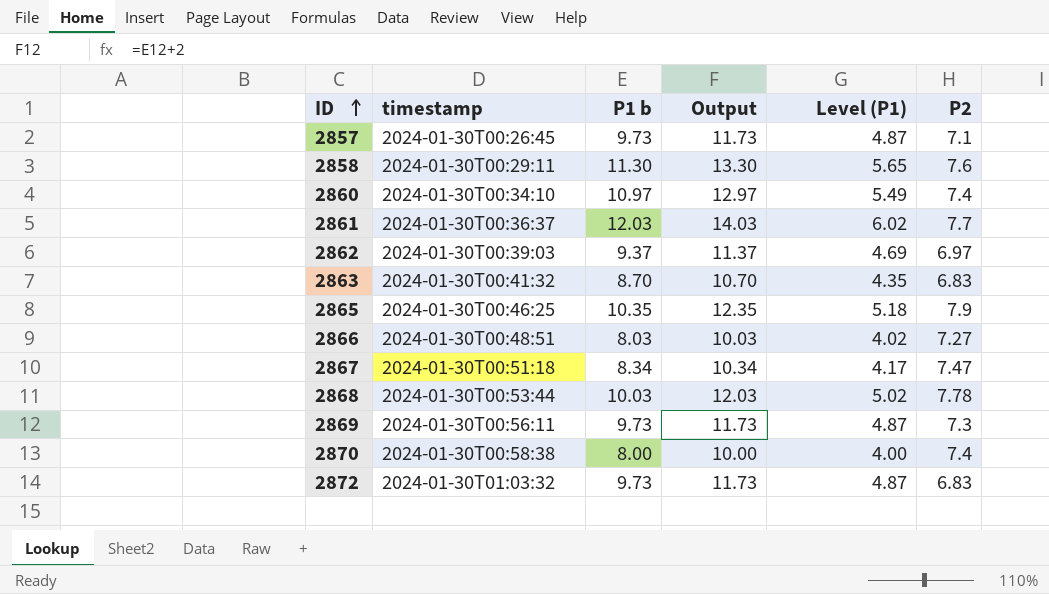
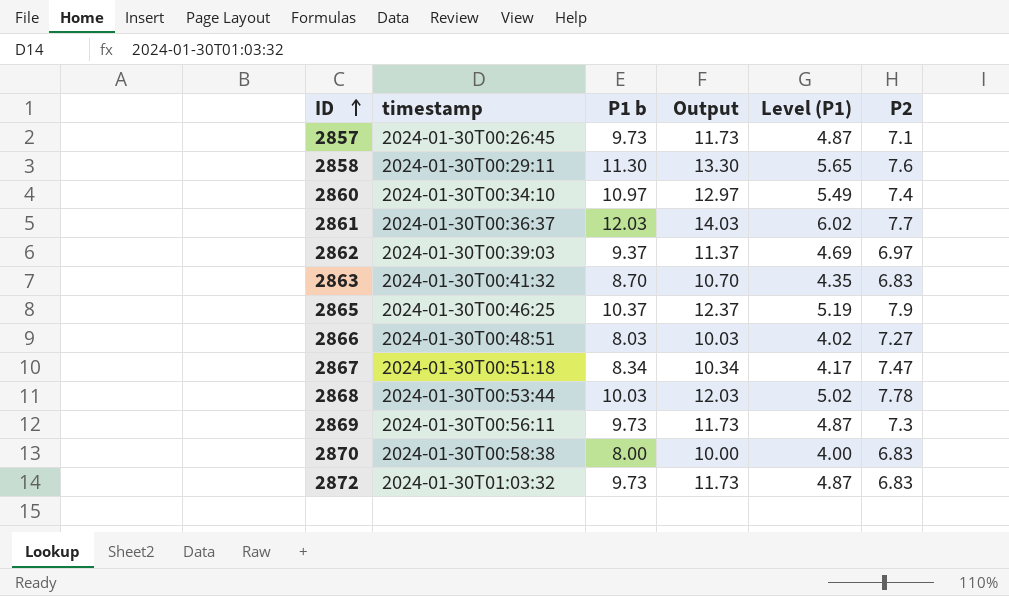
2865 | P1 b: 10.35 -> 10.37
2865 | Output: 12.35 -> 12.37
2865 | Level (P1): 5.18 -> 5.19
2870 | P2: 7.4 -> 6.83

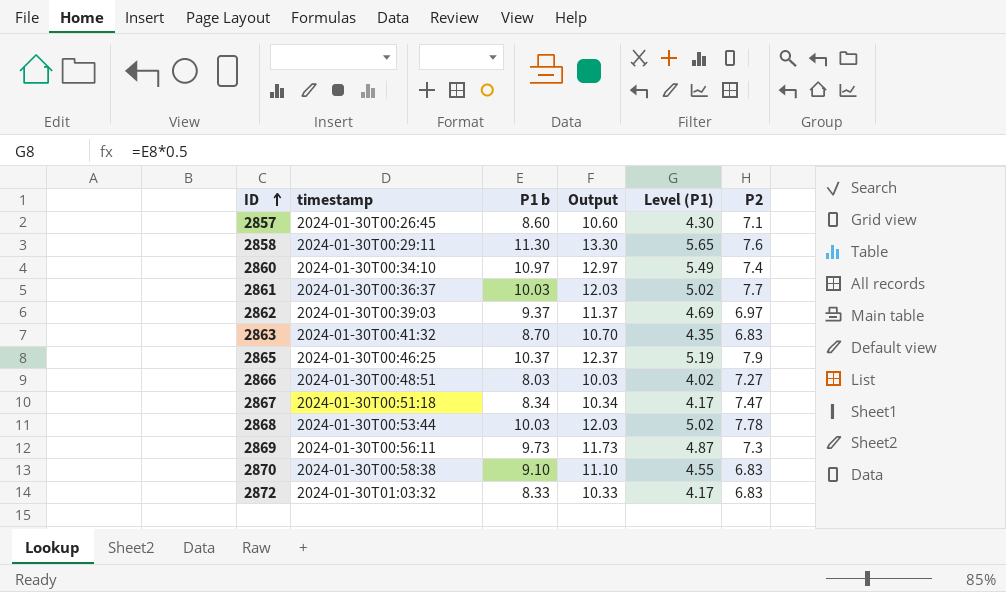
2857 | P1 b: 9.73 -> 8.60
2857 | Output: 11.73 -> 10.60
2857 | Level (P1): 4.87 -> 4.30
2861 | P1 b: 12.03 -> 10.03
2861 | Output: 14.03 -> 12.03
2861 | Level (P1): 6.02 -> 5.02
2870 | P1 b: 8.00 -> 9.10
2870 | Output: 10.00 -> 11.10
2870 | Level (P1): 4.00 -> 4.55
2872 | P1 b: 9.73 -> 8.33
2872 | Output: 11.73 -> 10.33
2872 | Level (P1): 4.87 -> 4.17

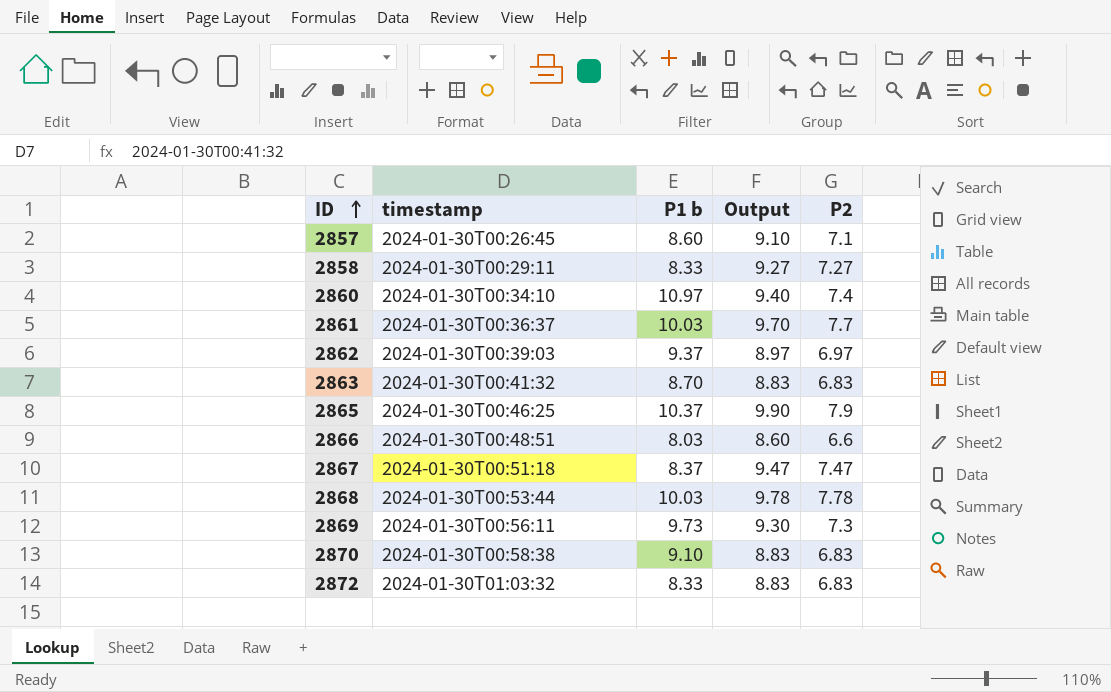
column Level (P1) | formula: [P1 b] * 0.5 -> none
column Output | formula: [P1 b] + 2 -> [P2] + 2
2858 | P1 b: 11.30 -> 8.33
2858 | P2: 7.6 -> 7.27
2866 | P2: 7.27 -> 6.6
2867 | P1 b: 8.34 -> 8.37

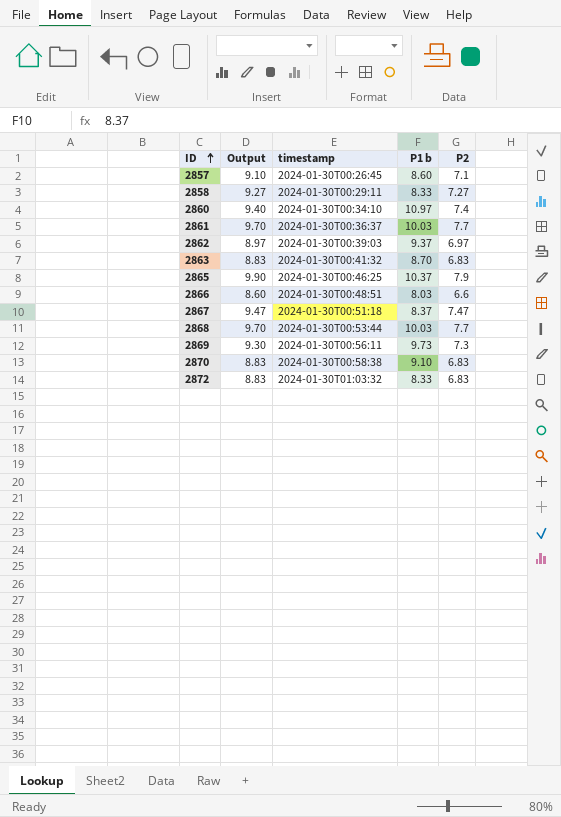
column Output | position: 4 -> 2
2868 | Output: 9.78 -> 9.70
2868 | P2: 7.78 -> 7.7

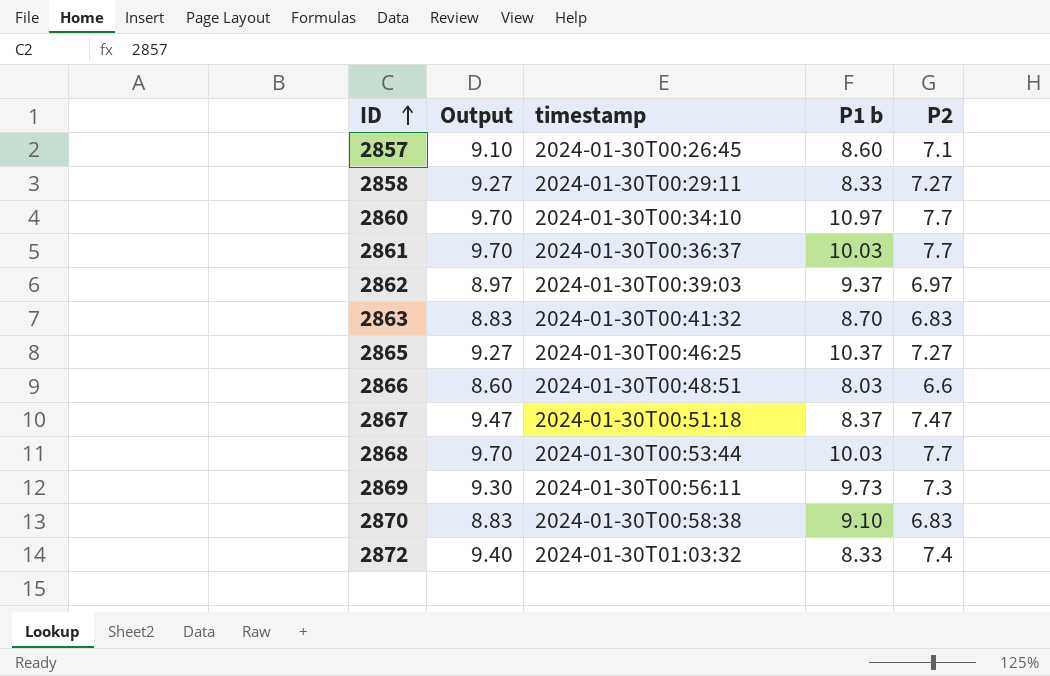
2860 | Output: 9.40 -> 9.70
2860 | P2: 7.4 -> 7.7
2865 | Output: 9.90 -> 9.27
2865 | P2: 7.9 -> 7.27
2872 | Output: 8.83 -> 9.40
2872 | P2: 6.83 -> 7.4

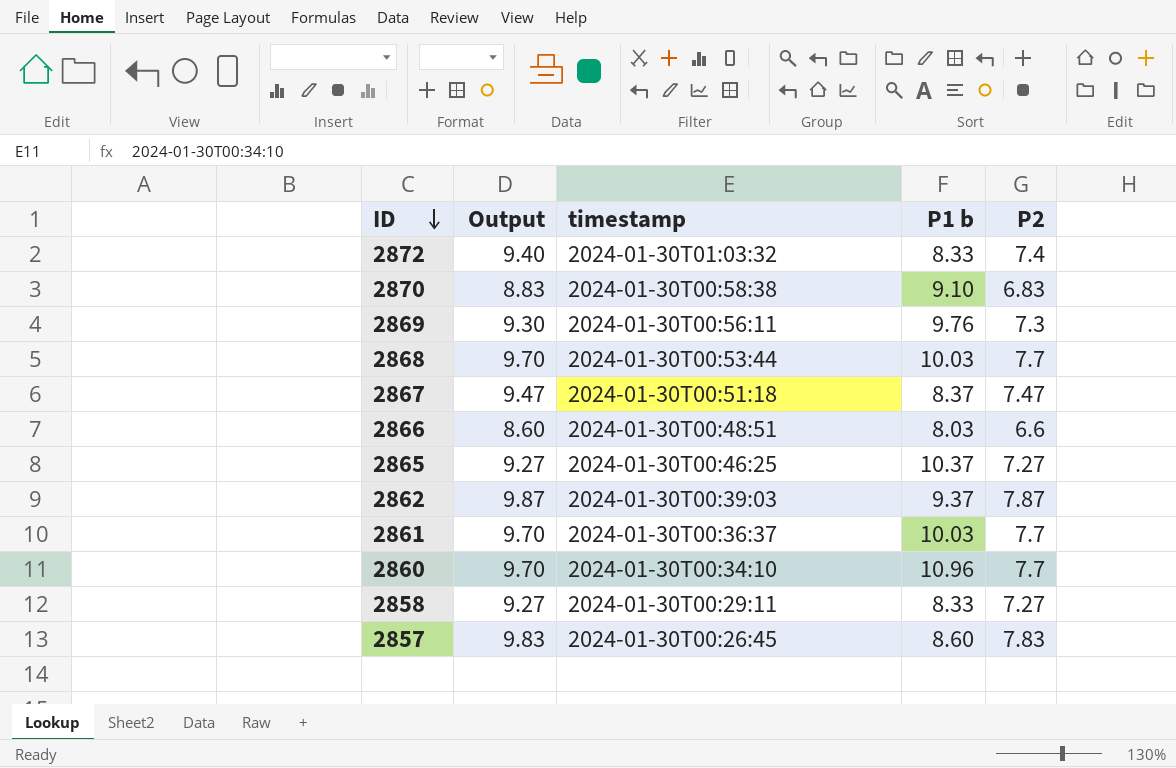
row order: ID ascending -> ID descending
row 2863: 8.83 | 2024-01-30T00:41:32 | 8.70 | 6.83 -> none
2869 | P1 b: 9.73 -> 9.76
2862 | Output: 8.97 -> 9.87
2862 | P2: 6.97 -> 7.87
2860 | P1 b: 10.97 -> 10.96
2857 | Output: 9.10 -> 9.83
2857 | P2: 7.1 -> 7.83

